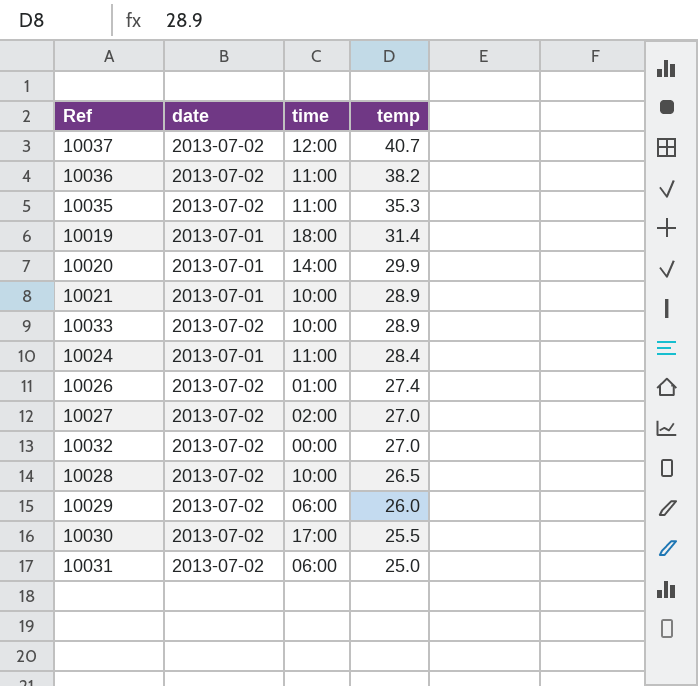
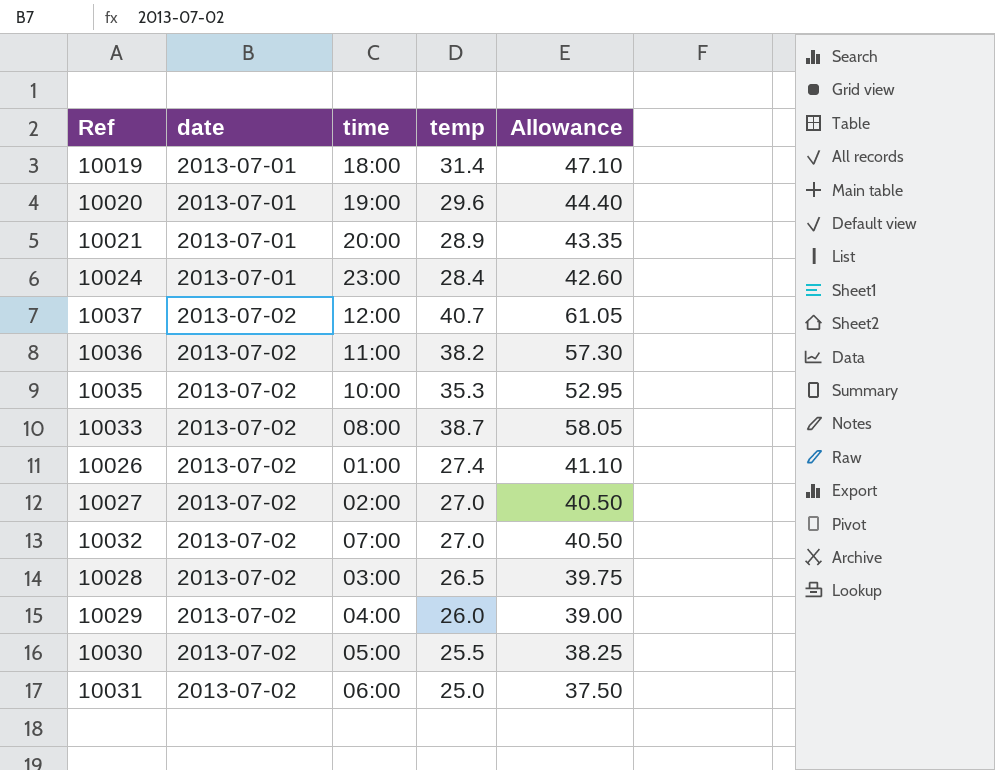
row order: temp descending -> date ascending
column Allowance | formula: none -> [temp] * 1.5
10020 | time: 14:00 -> 19:00
10020 | temp: 29.9 -> 29.6
10021 | time: 10:00 -> 20:00
10024 | time: 11:00 -> 23:00
10035 | time: 11:00 -> 10:00
10033 | time: 10:00 -> 08:00
10033 | temp: 28.9 -> 38.7
10032 | time: 00:00 -> 07:00
10028 | time: 10:00 -> 03:00
10029 | time: 06:00 -> 04:00
10030 | time: 17:00 -> 05:00

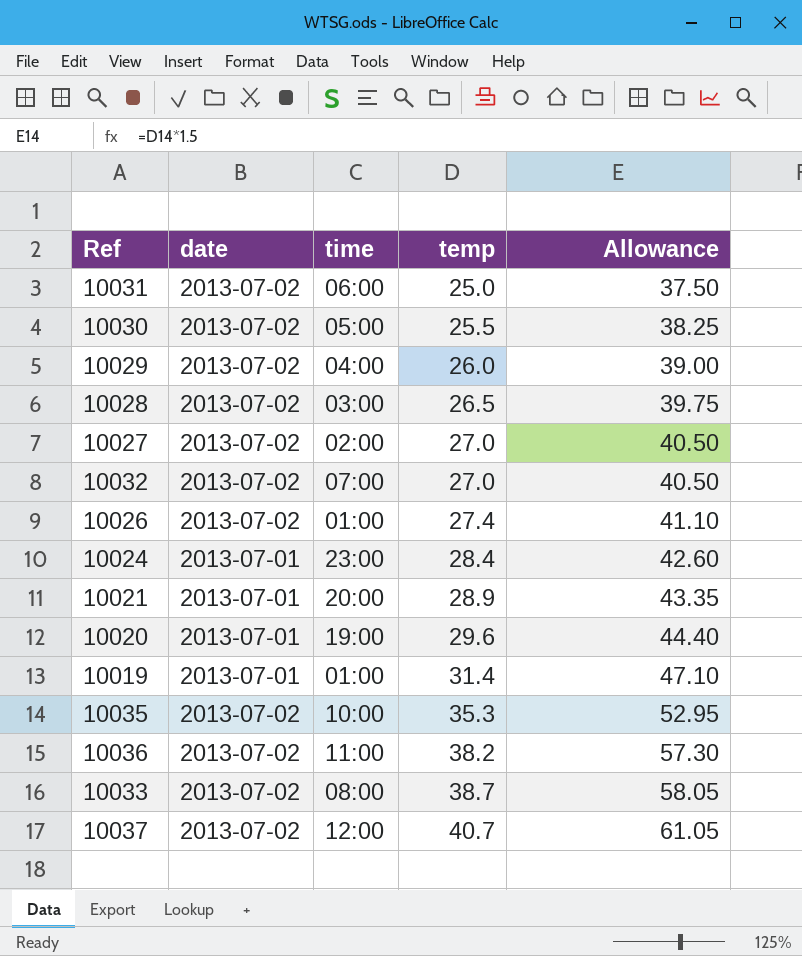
row order: date ascending -> temp ascending
10019 | time: 18:00 -> 01:00

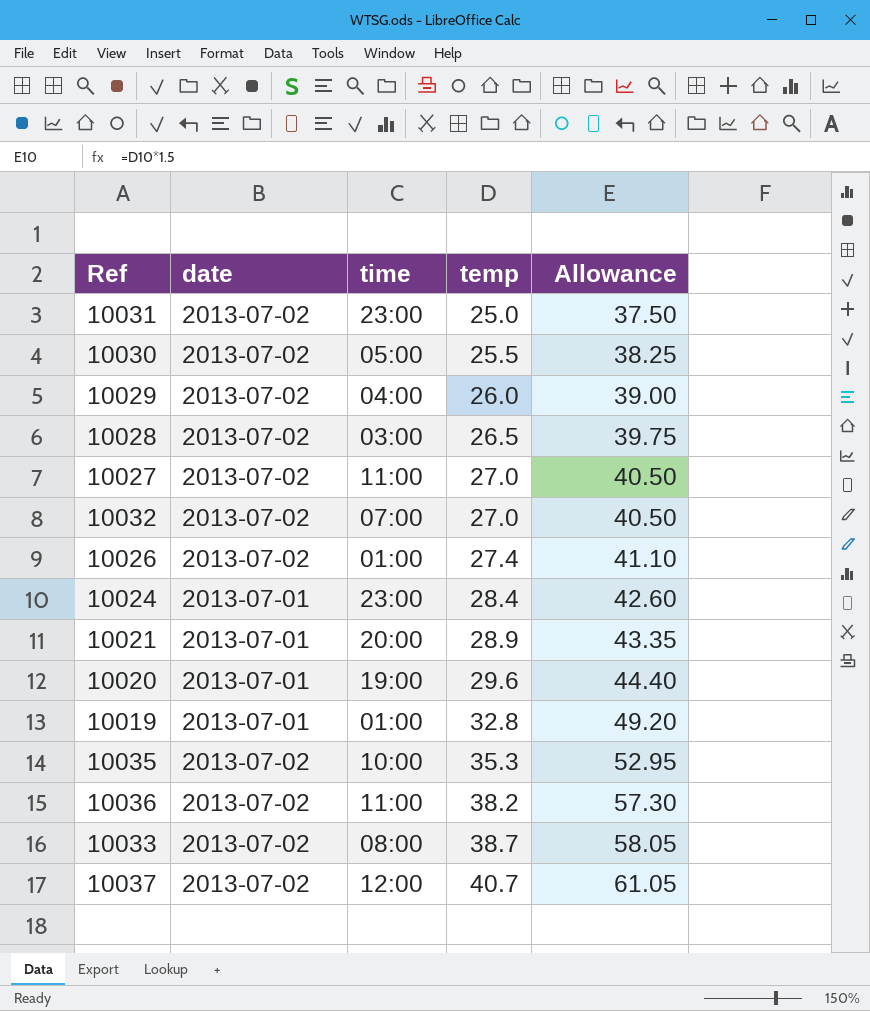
10031 | time: 06:00 -> 23:00
10027 | time: 02:00 -> 11:00
10019 | temp: 31.4 -> 32.8
10019 | Allowance: 47.10 -> 49.20

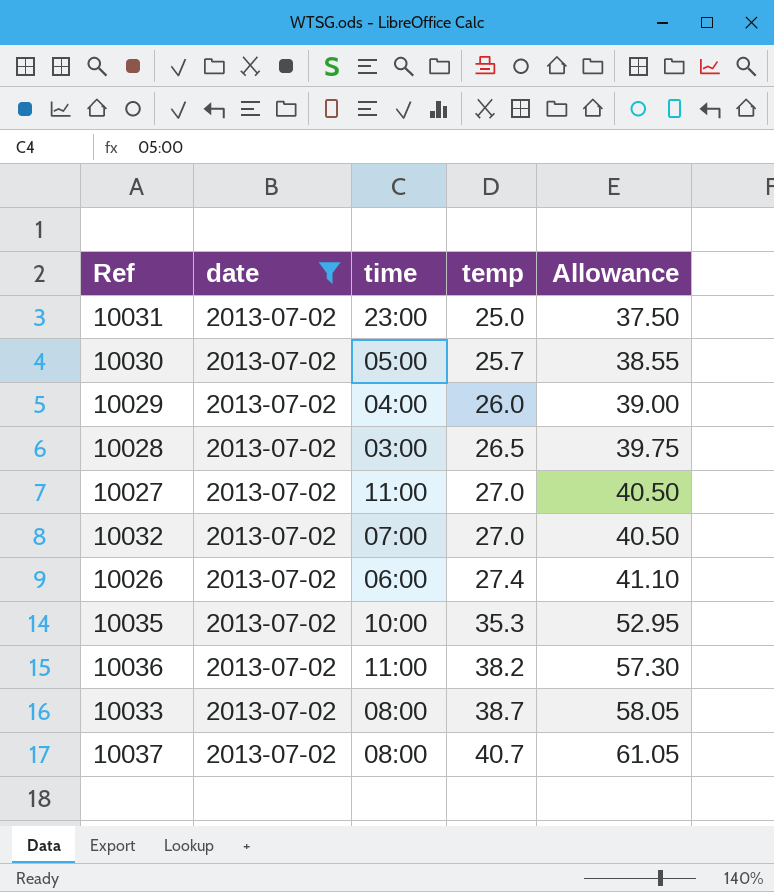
filter: none -> date = 2013-07-02
10030 | temp: 25.5 -> 25.7
10030 | Allowance: 38.25 -> 38.55
10026 | time: 01:00 -> 06:00
10037 | time: 12:00 -> 08:00

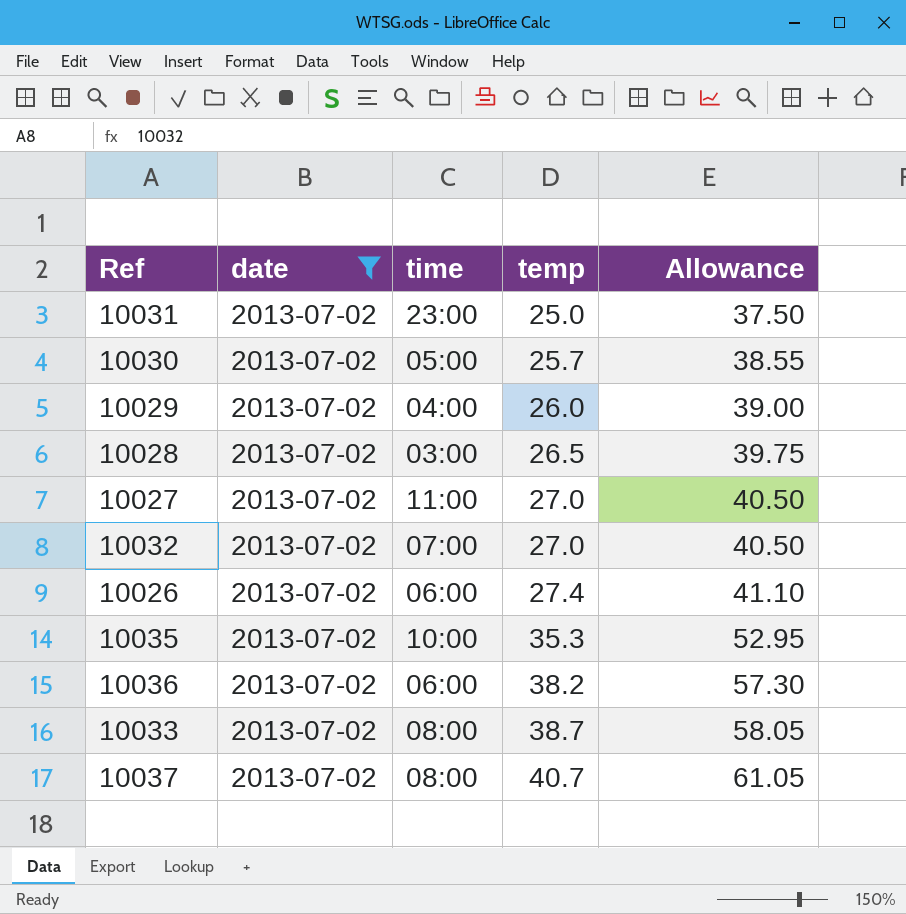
10036 | time: 11:00 -> 06:00

